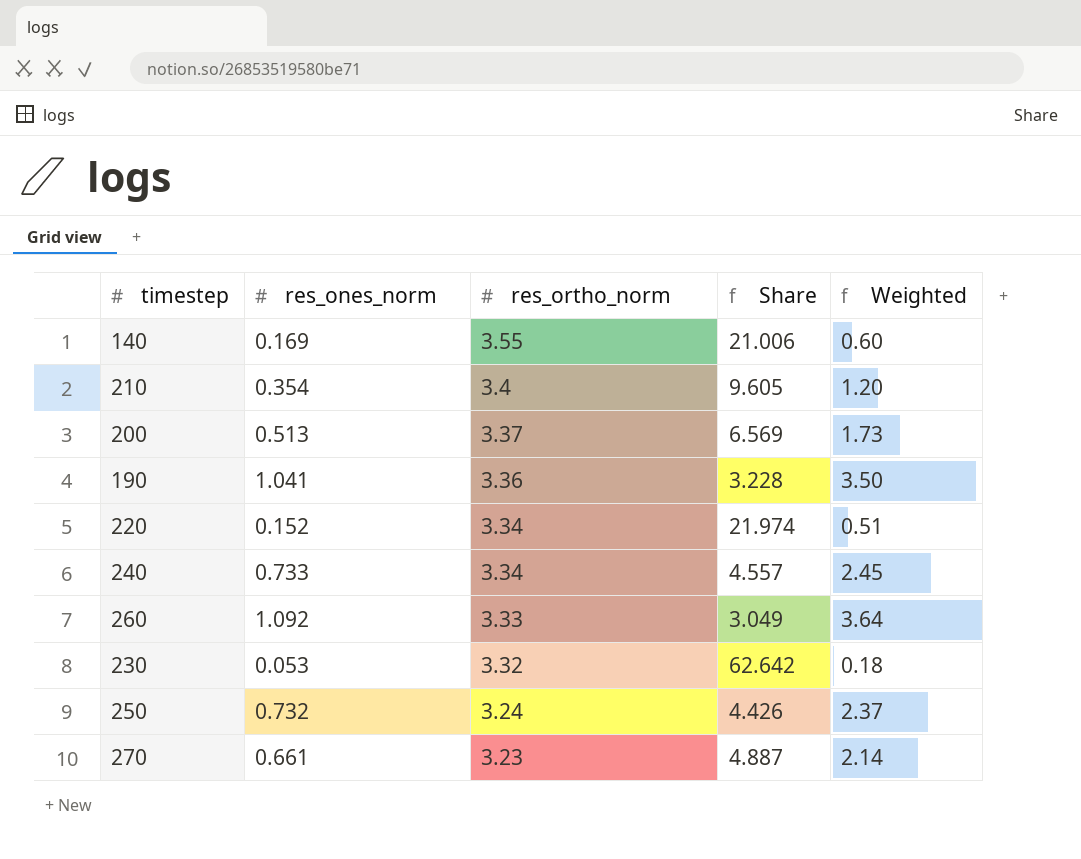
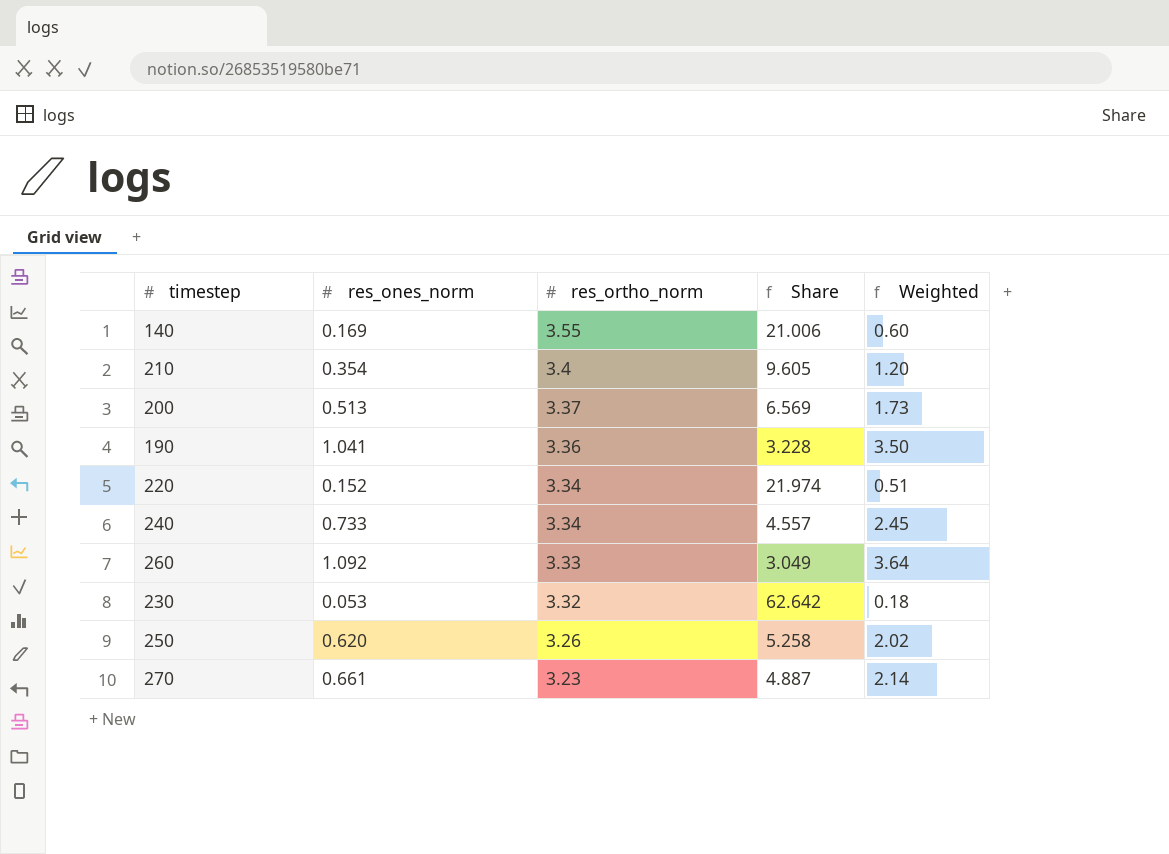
250 | res_ones_norm: 0.732 -> 0.620
250 | res_ortho_norm: 3.24 -> 3.26
250 | Share: 4.426 -> 5.258
250 | Weighted: 2.37 -> 2.02

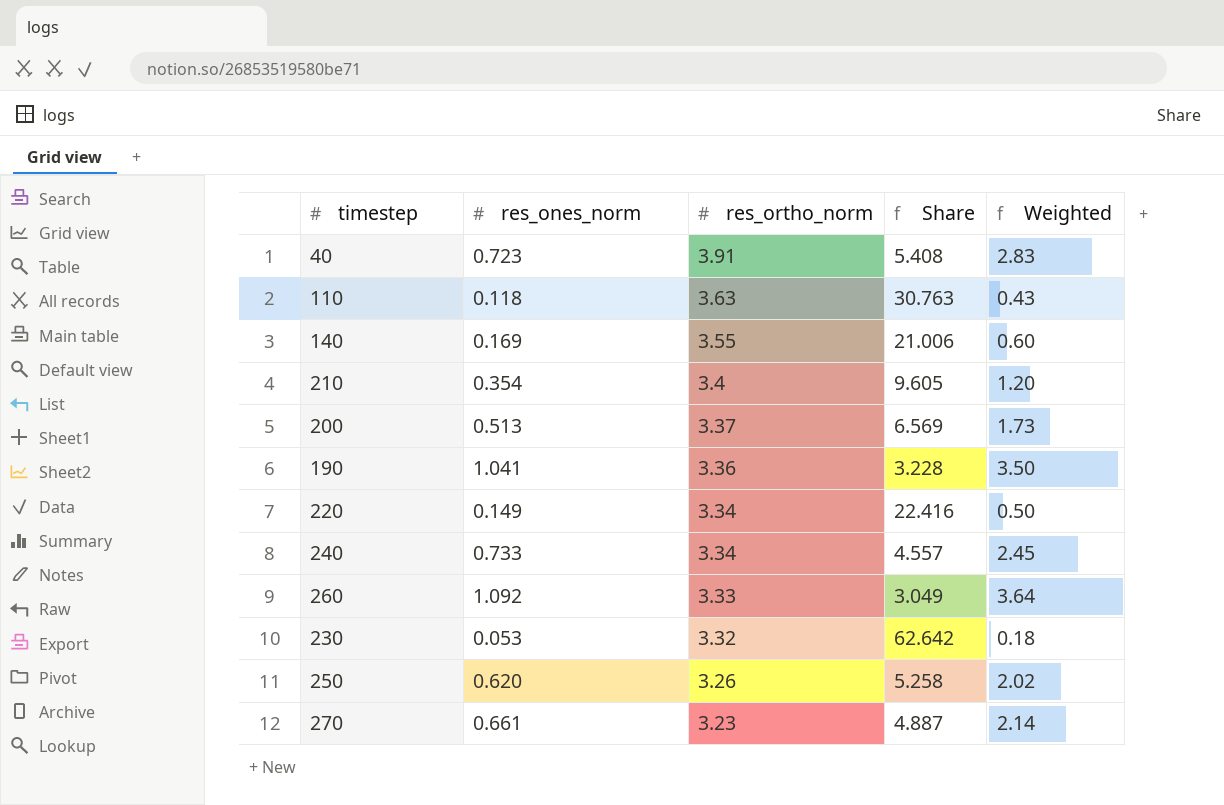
row 40: none -> 0.723 | 3.91 | 5.408 | 2.83
row 110: none -> 0.118 | 3.63 | 30.763 | 0.43
220 | res_ones_norm: 0.152 -> 0.149
220 | Share: 21.974 -> 22.416
220 | Weighted: 0.51 -> 0.50

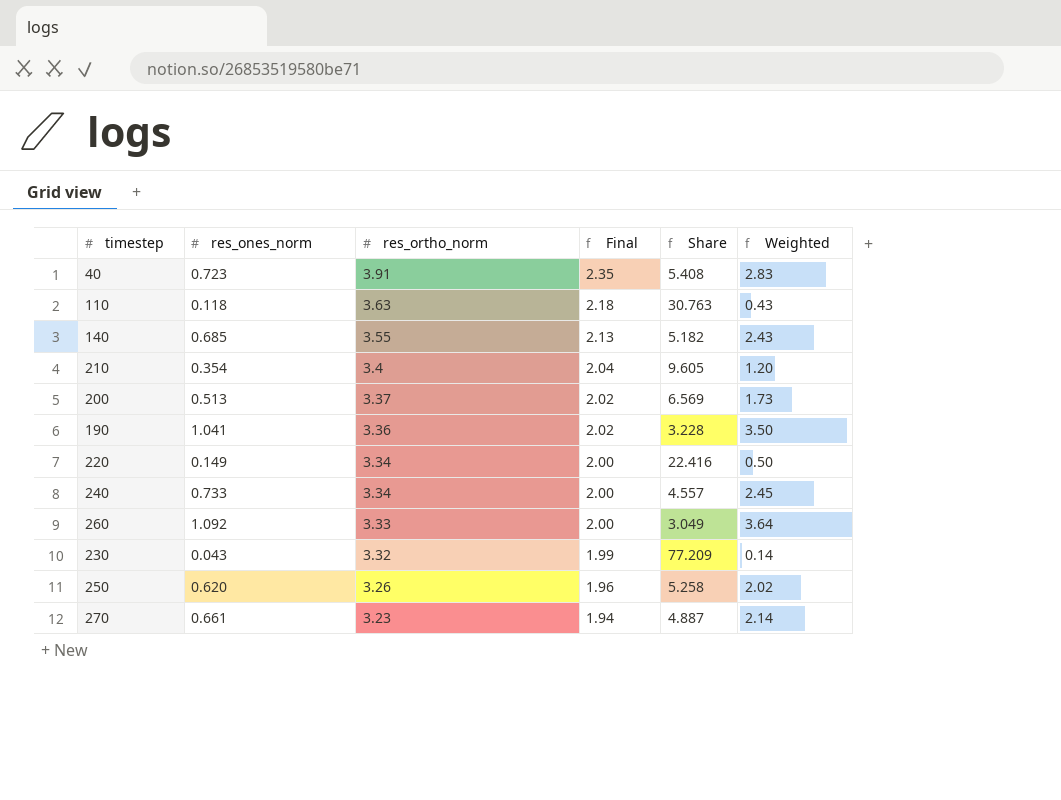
column Final | formula: none -> [res_ortho_norm] * 0.6
140 | res_ones_norm: 0.169 -> 0.685
140 | Share: 21.006 -> 5.182
140 | Weighted: 0.60 -> 2.43
230 | res_ones_norm: 0.053 -> 0.043
230 | Share: 62.642 -> 77.209
230 | Weighted: 0.18 -> 0.14

